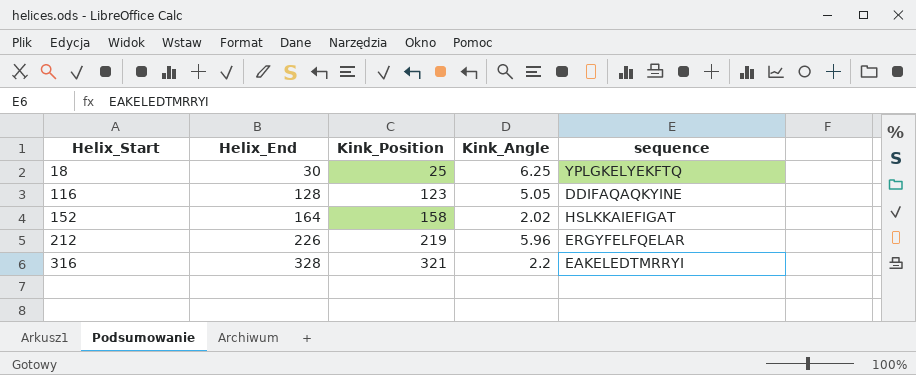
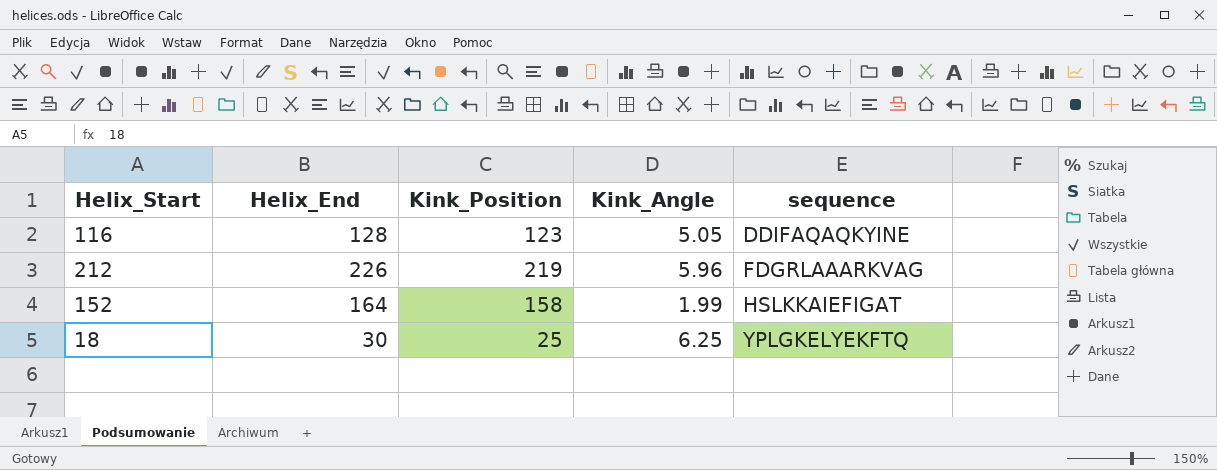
row order: Helix_Start ascending -> sequence ascending
row 316: 328 | 321 | 2.2 | EAKELEDTMRRYI -> none
212 | sequence: ERGYFELFQELAR -> FDGRLAAARKVAG
152 | Kink_Angle: 2.02 -> 1.99

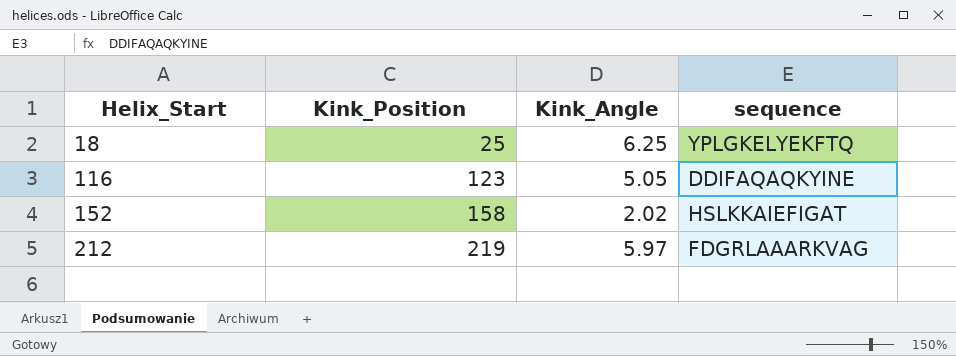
row order: sequence ascending -> Helix_Start ascending
column Helix_End | position: 2 -> none
152 | Kink_Angle: 1.99 -> 2.02
212 | Kink_Angle: 5.96 -> 5.97

